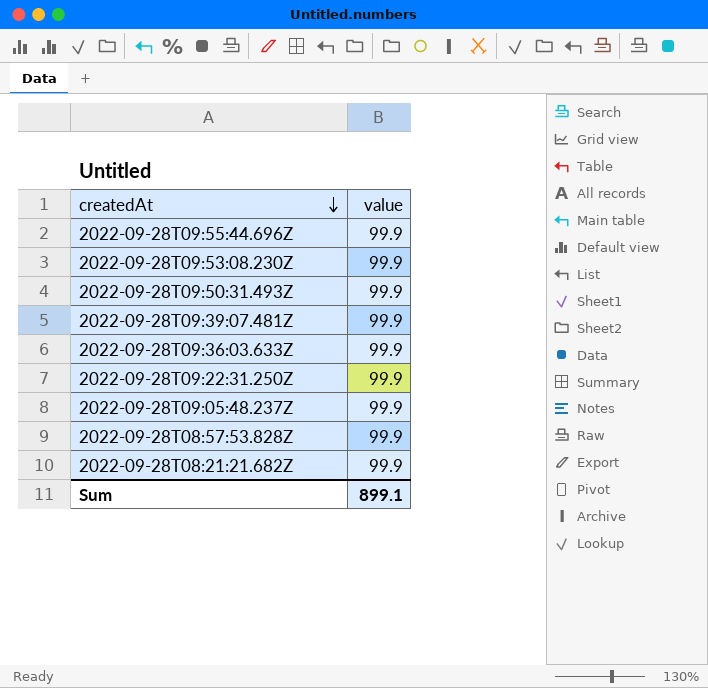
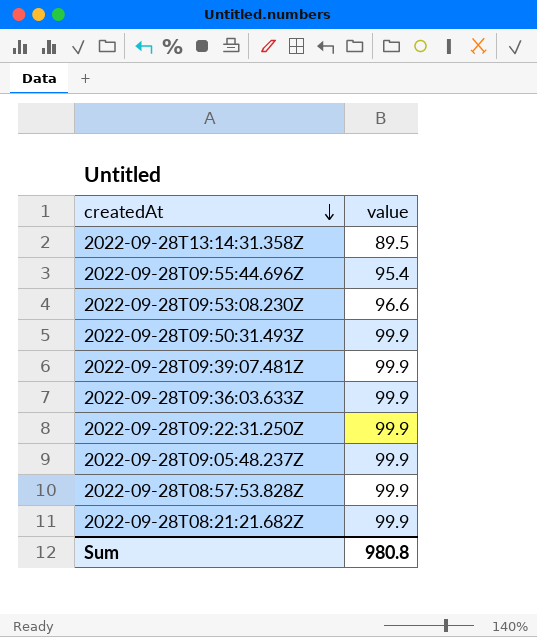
row 2022-09-28T13:14:31.358Z: none -> 89.5
2022-09-28T09:55:44.696Z | value: 99.9 -> 95.4
2022-09-28T09:53:08.230Z | value: 99.9 -> 96.6
Sum | value: 899.1 -> 980.8

